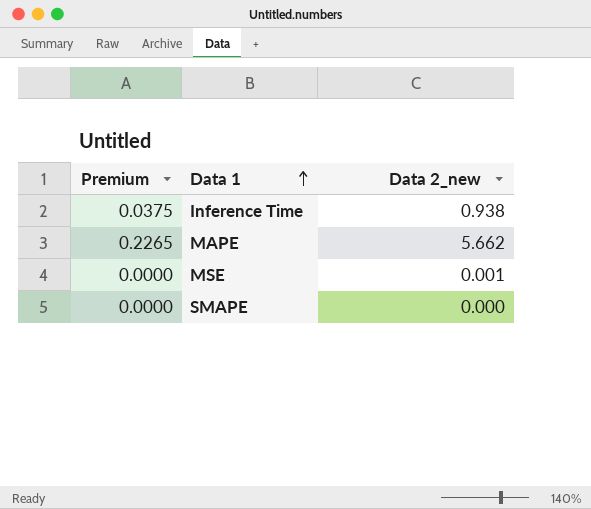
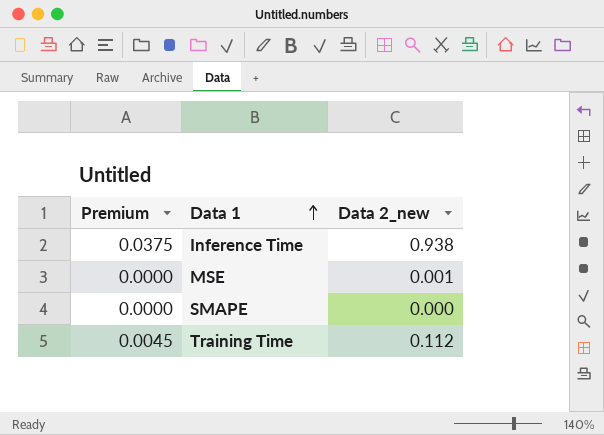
row MAPE: 0.2265 | 5.662 -> none
row Training Time: none -> 0.0045 | 0.112

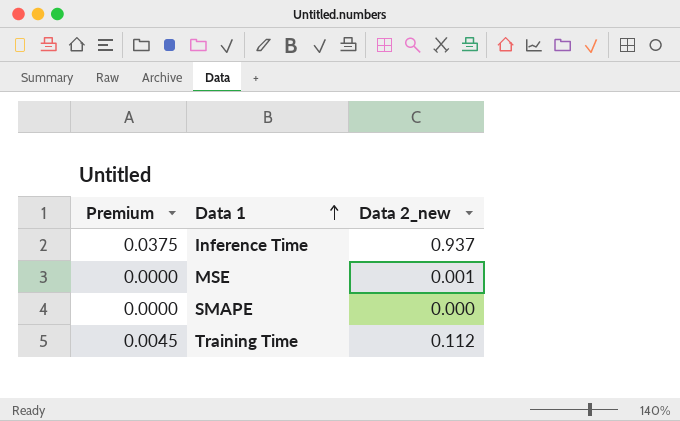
Inference Time | Data 2_new: 0.938 -> 0.937

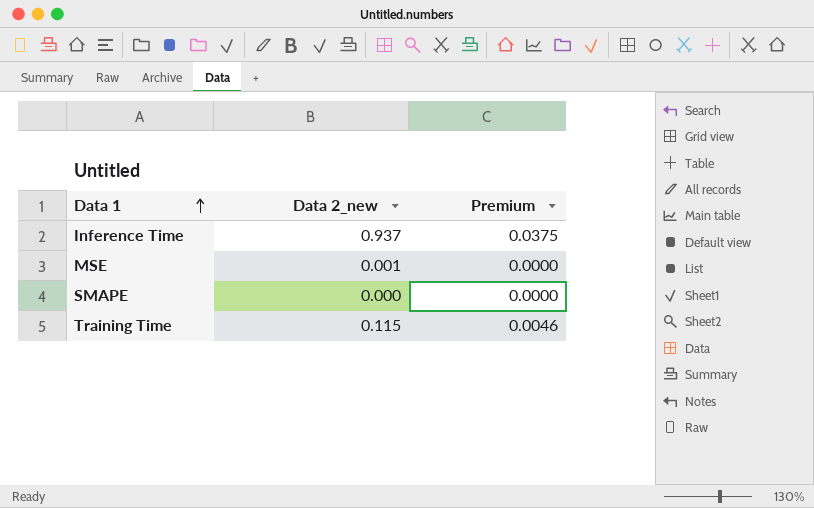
column Premium | position: 1 -> 3
Training Time | Data 2_new: 0.112 -> 0.115
Training Time | Premium: 0.0045 -> 0.0046

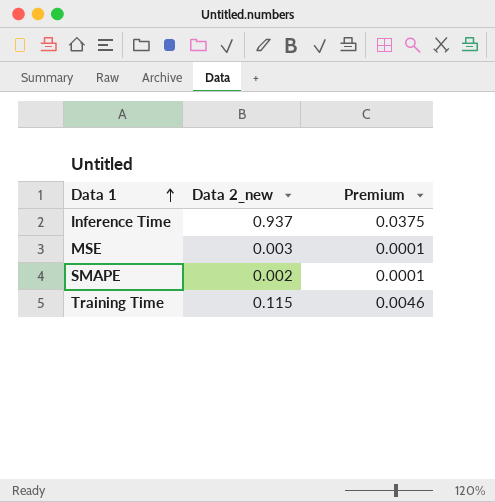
MSE | Data 2_new: 0.001 -> 0.003
MSE | Premium: 0.0000 -> 0.0001
SMAPE | Data 2_new: 0.000 -> 0.002
SMAPE | Premium: 0.0000 -> 0.0001

